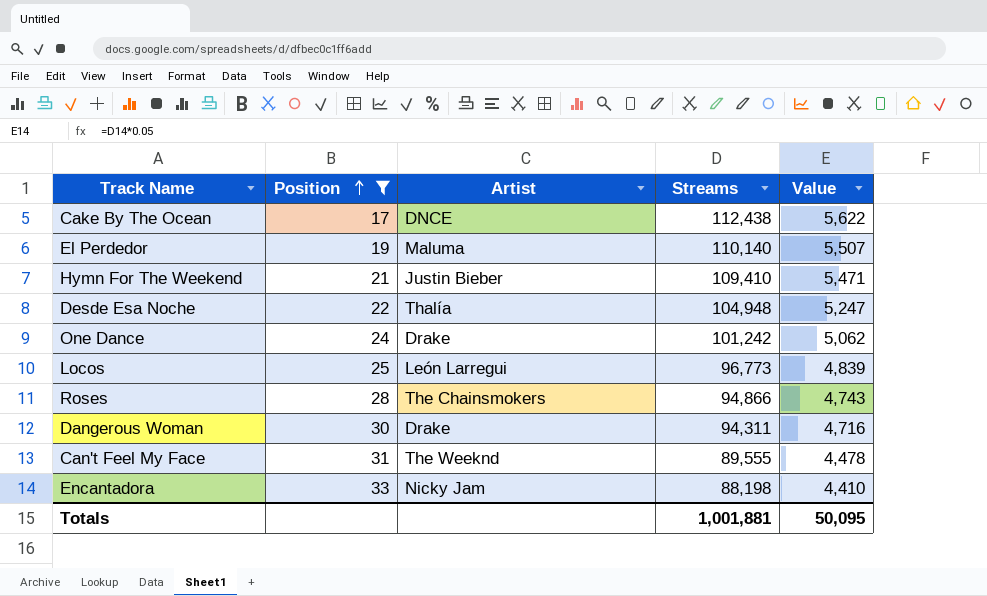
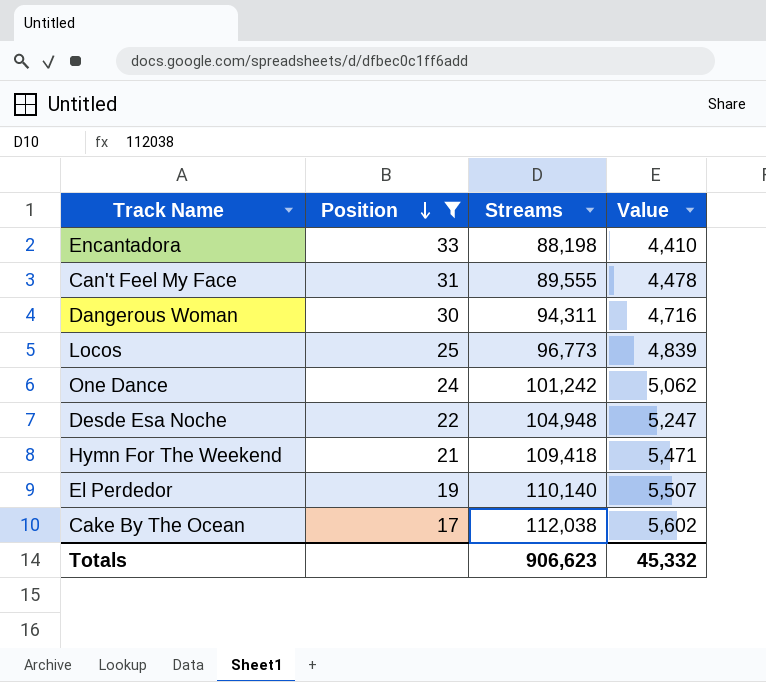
row order: Position ascending -> Position descending
column Artist | position: 3 -> none
row Roses: 28 | The Chainsmokers | 94,866 | 4,743 -> none
Hymn For The Weekend | Streams: 109,410 -> 109,418
Cake By The Ocean | Streams: 112,438 -> 112,038
Cake By The Ocean | Value: 5,622 -> 5,602
Totals | Streams: 1,001,881 -> 906,623
Totals | Value: 50,095 -> 45,332

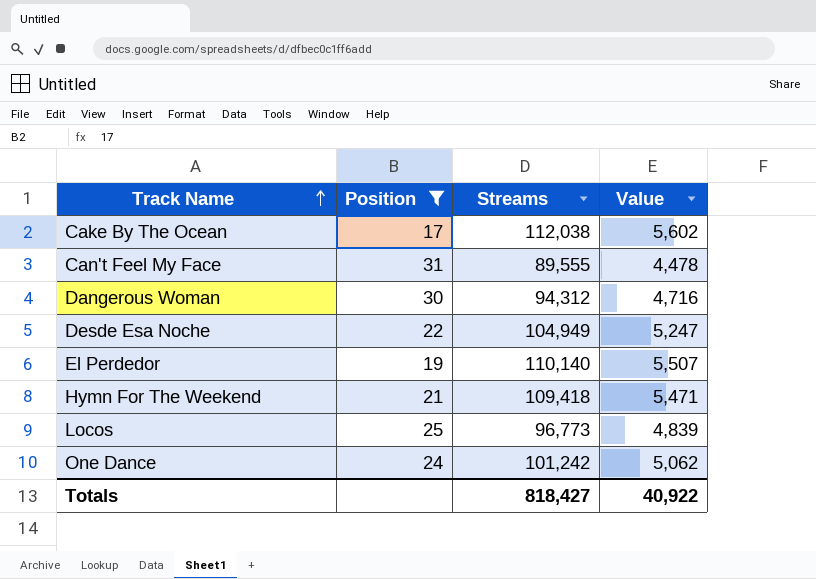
row order: Position descending -> Track Name ascending
row Encantadora: 33 | 88,198 | 4,410 -> none
Dangerous Woman | Streams: 94,311 -> 94,312
Desde Esa Noche | Streams: 104,948 -> 104,949
Totals | Streams: 906,623 -> 818,427
Totals | Value: 45,332 -> 40,922

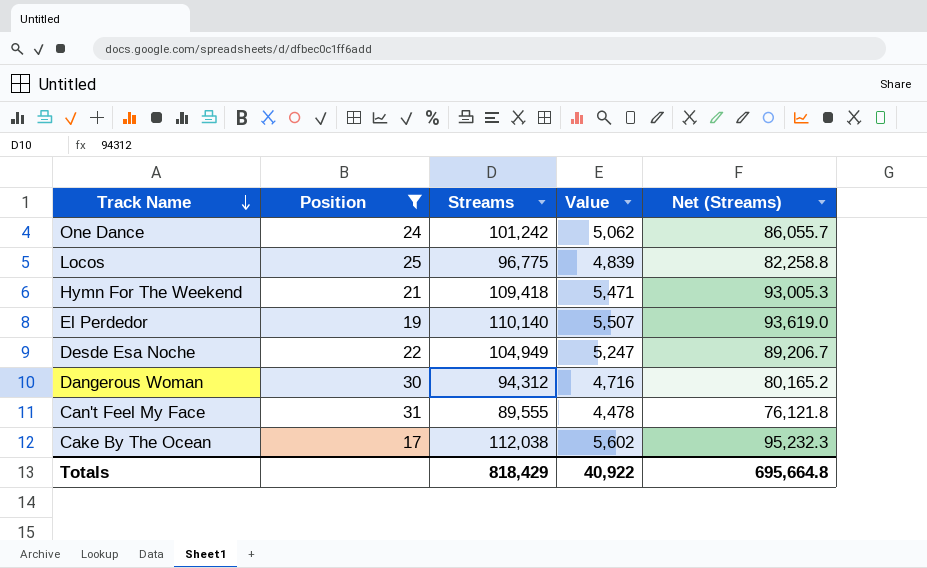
row order: Track Name ascending -> Track Name descending
column Net (Streams) | formula: none -> [Streams] * 0.85
Locos | Streams: 96,773 -> 96,775
Totals | Streams: 818,427 -> 818,429

